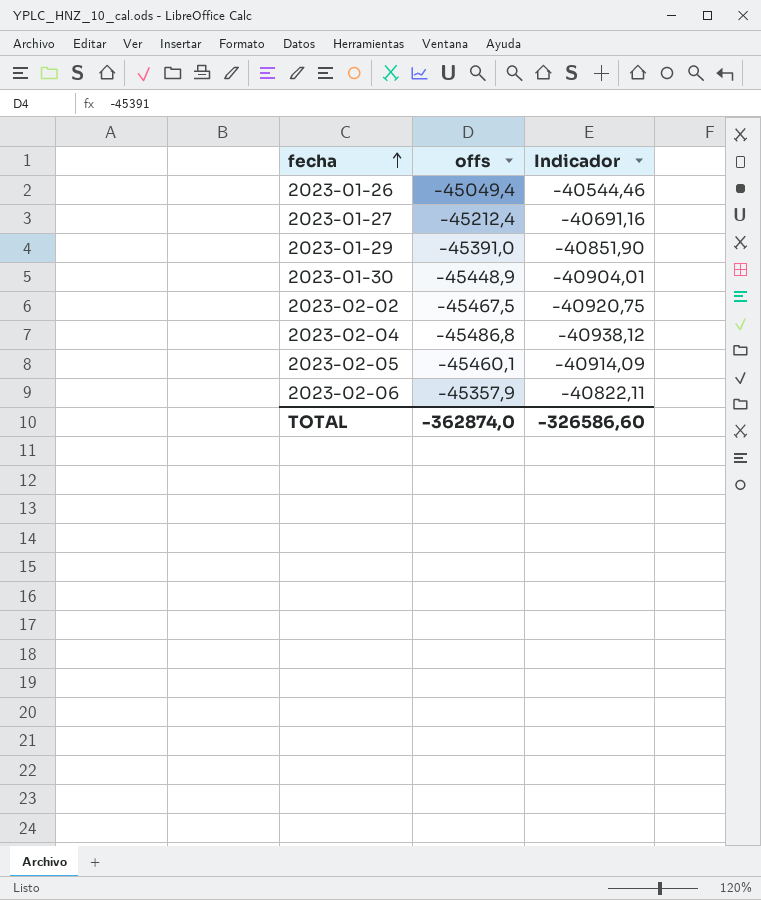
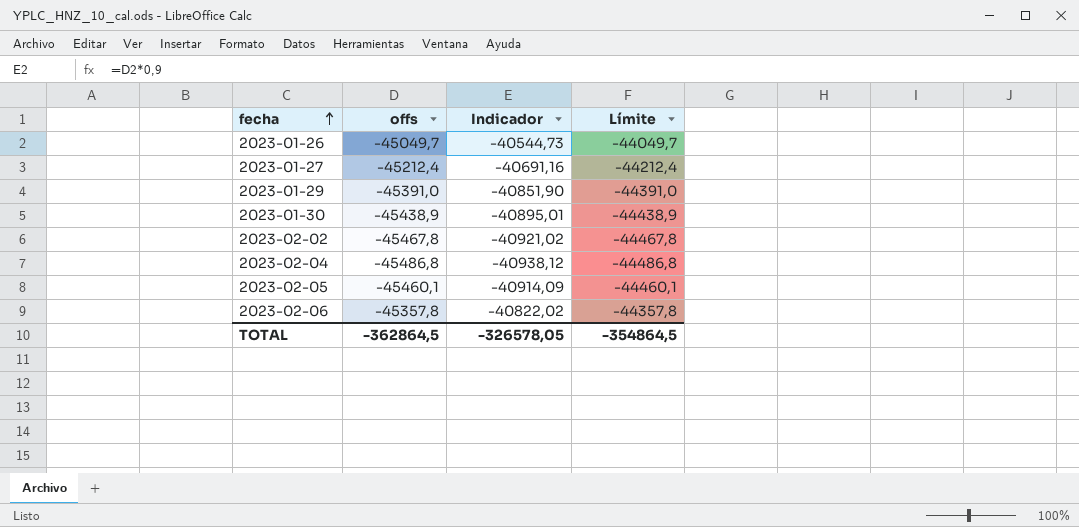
column Límite | formula: none -> [offs] + 1000
2023-01-26 | offs: -45049,4 -> -45049,7
2023-01-26 | Indicador: -40544,46 -> -40544,73
2023-01-30 | offs: -45448,9 -> -45438,9
2023-01-30 | Indicador: -40904,01 -> -40895,01
2023-02-02 | offs: -45467,5 -> -45467,8
2023-02-02 | Indicador: -40920,75 -> -40921,02
2023-02-06 | offs: -45357,9 -> -45357,8
2023-02-06 | Indicador: -40822,11 -> -40822,02
TOTAL | offs: -362874,0 -> -362864,5
TOTAL | Indicador: -326586,60 -> -326578,05

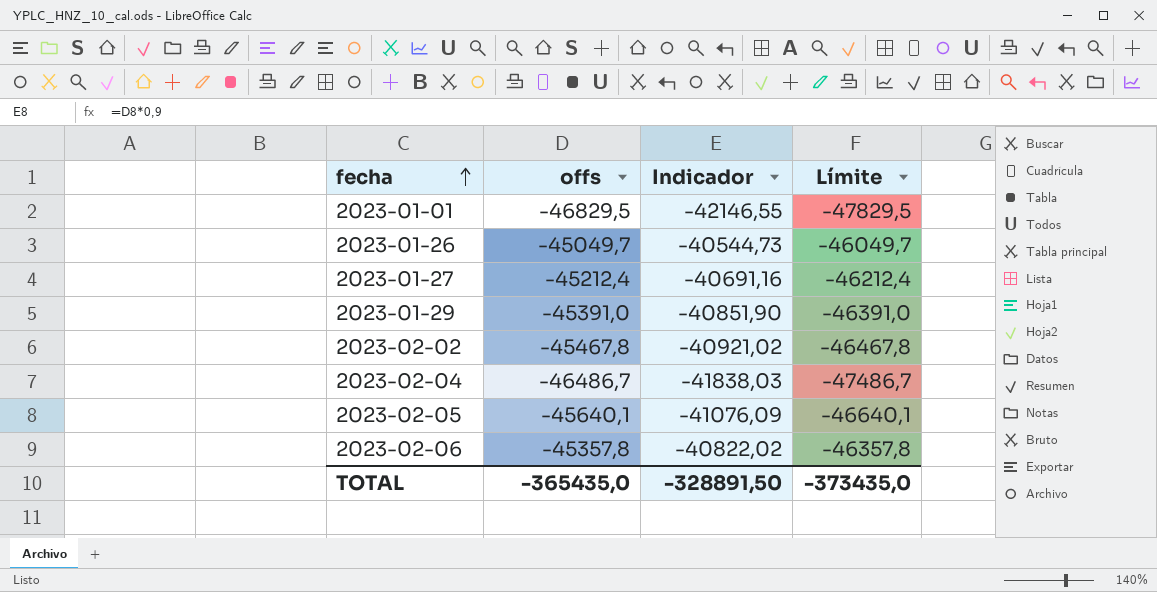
column Límite | formula: [offs] + 1000 -> [offs] - 1000
row 2023-01-30: -45438,9 | -40895,01 | -44438,9 -> none
row 2023-01-01: none -> -46829,5 | -42146,55 | -47829,5
2023-02-04 | offs: -45486,8 -> -46486,7
2023-02-04 | Indicador: -40938,12 -> -41838,03
2023-02-05 | offs: -45460,1 -> -45640,1
2023-02-05 | Indicador: -40914,09 -> -41076,09
TOTAL | offs: -362864,5 -> -365435,0
TOTAL | Indicador: -326578,05 -> -328891,50
TOTAL | Límite: -354864,5 -> -373435,0

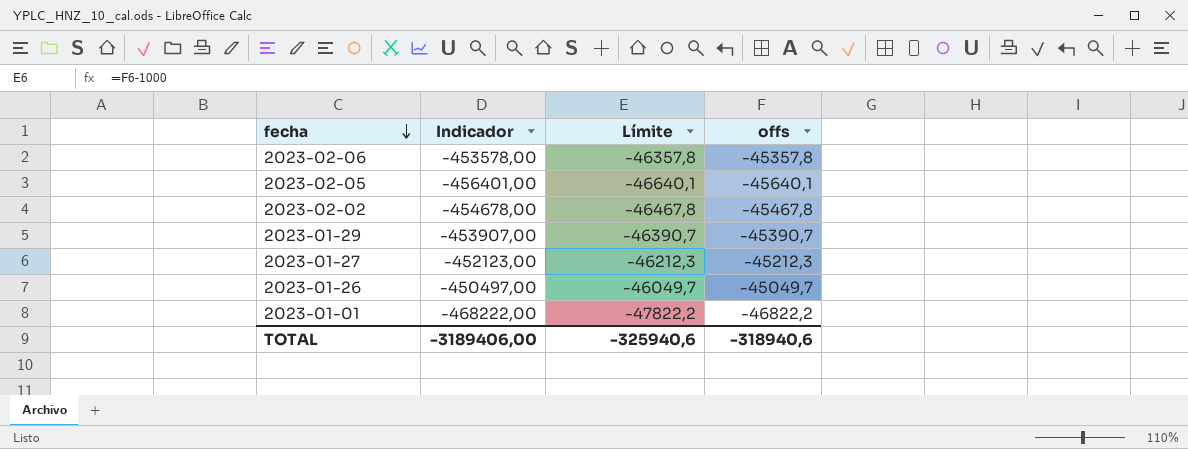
row order: fecha ascending -> fecha descending
column Indicador | formula: [offs] * 0,9 -> [offs] * 10
column offs | position: 2 -> 4
row 2023-02-04: -46486,7 | -41838,03 | -47486,7 -> none
2023-01-29 | Límite: -46391,0 -> -46390,7
2023-01-29 | offs: -45391,0 -> -45390,7
2023-01-27 | Límite: -46212,4 -> -46212,3
2023-01-27 | offs: -45212,4 -> -45212,3
2023-01-01 | Límite: -47829,5 -> -47822,2
2023-01-01 | offs: -46829,5 -> -46822,2
TOTAL | Indicador: -328891,50 -> -3189406,00
TOTAL | Límite: -373435,0 -> -325940,6
TOTAL | offs: -365435,0 -> -318940,6

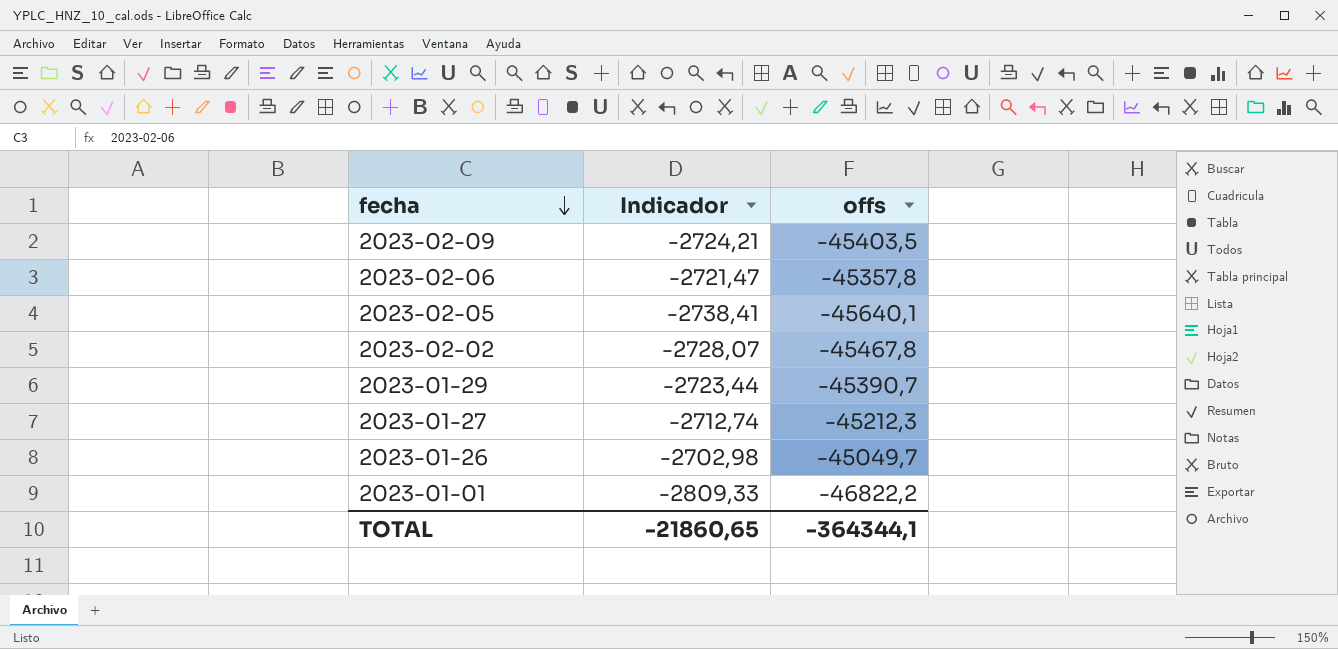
column Límite | formula: [offs] - 1000 -> none
column Indicador | formula: [offs] * 10 -> [offs] * 0,06
row 2023-02-09: none -> -2724,21 | -45403,5
TOTAL | Indicador: -3189406,00 -> -21860,65
TOTAL | offs: -318940,6 -> -364344,1

